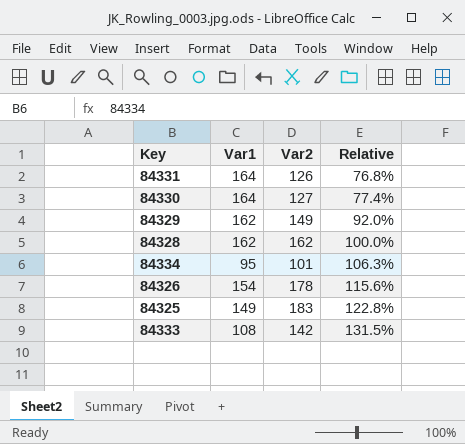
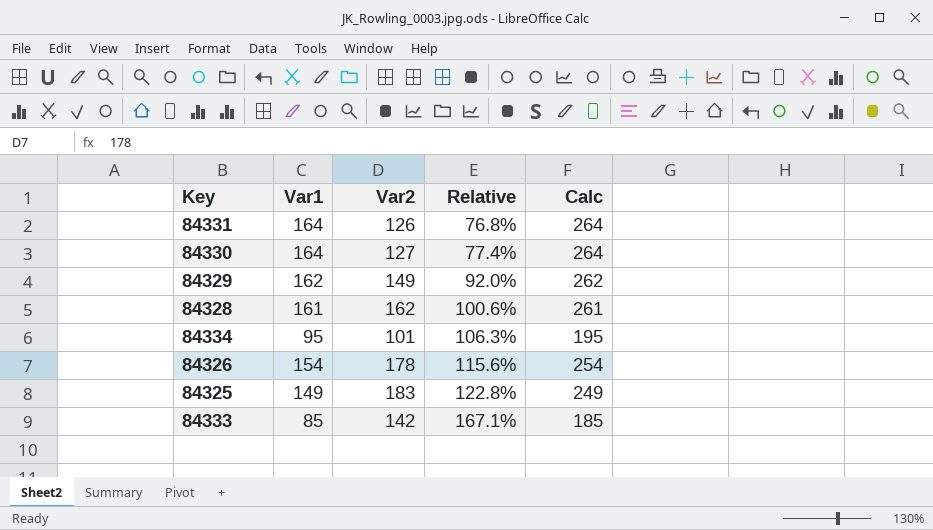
column Calc | formula: none -> [Var1] + 100
84328 | Var1: 162 -> 161
84328 | Relative: 100.0% -> 100.6%
84333 | Var1: 108 -> 85
84333 | Relative: 131.5% -> 167.1%

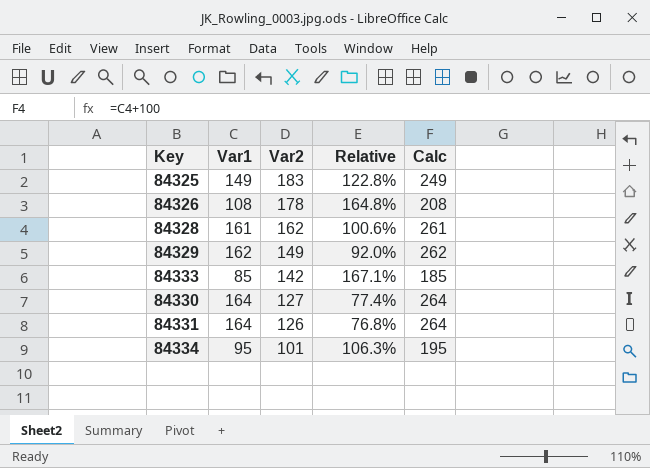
row order: Relative ascending -> Var2 descending
84326 | Var1: 154 -> 108
84326 | Relative: 115.6% -> 164.8%
84326 | Calc: 254 -> 208

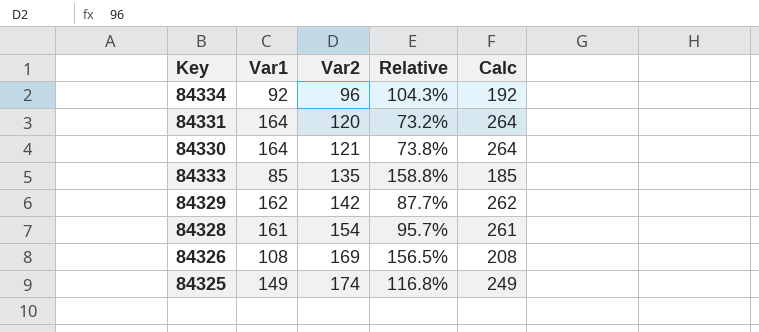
row order: Var2 descending -> Var2 ascending
84334 | Var1: 95 -> 92
84334 | Var2: 101 -> 96
84334 | Relative: 106.3% -> 104.3%
84334 | Calc: 195 -> 192
84331 | Var2: 126 -> 120
84331 | Relative: 76.8% -> 73.2%
84330 | Var2: 127 -> 121
84330 | Relative: 77.4% -> 73.8%
84333 | Var2: 142 -> 135
84333 | Relative: 167.1% -> 158.8%
84329 | Var2: 149 -> 142
84329 | Relative: 92.0% -> 87.7%
84328 | Var2: 162 -> 154
84328 | Relative: 100.6% -> 95.7%
84326 | Var2: 178 -> 169
84326 | Relative: 164.8% -> 156.5%
84325 | Var2: 183 -> 174
84325 | Relative: 122.8% -> 116.8%

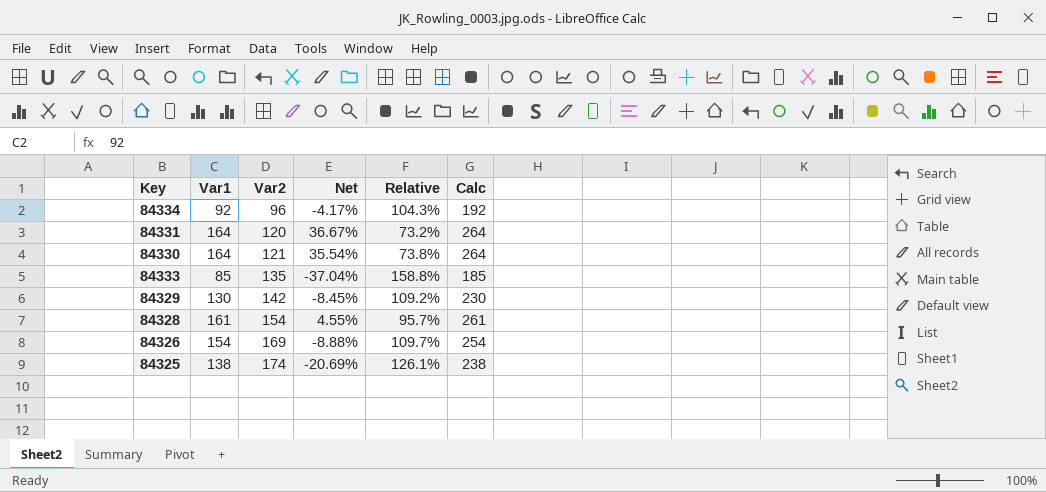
column Net | formula: none -> ([Var1] - [Var2]) / [Var2]
84329 | Var1: 162 -> 130
84329 | Relative: 87.7% -> 109.2%
84329 | Calc: 262 -> 230
84326 | Var1: 108 -> 154
84326 | Relative: 156.5% -> 109.7%
84326 | Calc: 208 -> 254
84325 | Var1: 149 -> 138
84325 | Relative: 116.8% -> 126.1%
84325 | Calc: 249 -> 238

